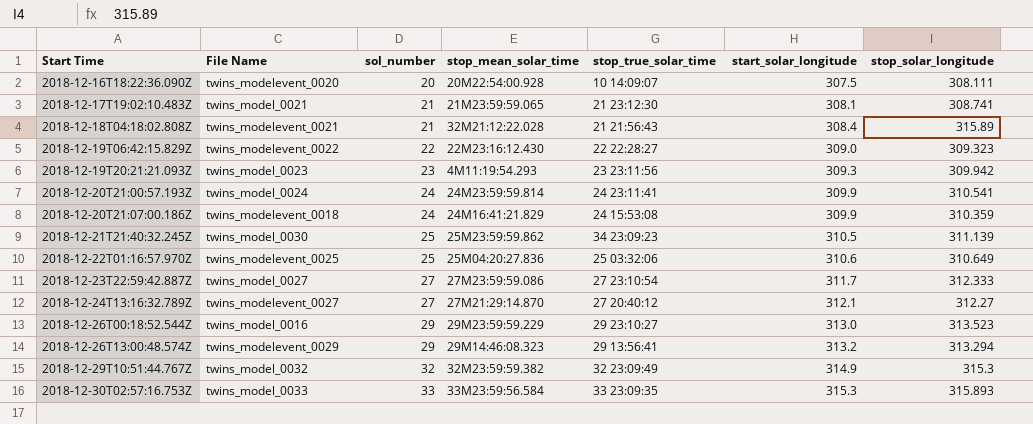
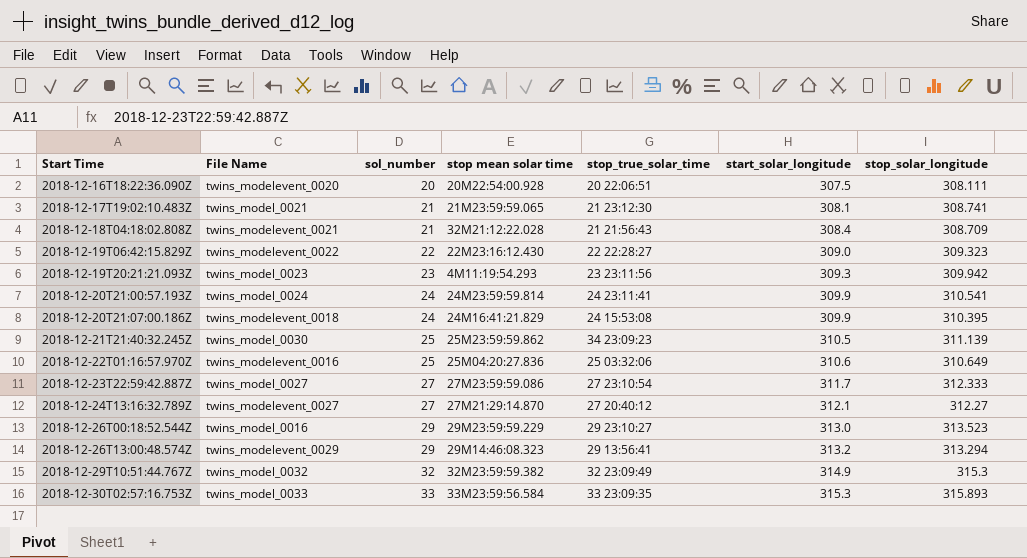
column name: stop_mean_solar_time -> stop mean solar time
2018-12-16T18:22:36.090Z | stop_true_solar_time: 10 14:09:07 -> 20 22:06:51
2018-12-18T04:18:02.808Z | stop_solar_longitude: 315.89 -> 308.709
2018-12-20T21:07:00.186Z | stop_solar_longitude: 310.359 -> 310.395
2018-12-22T01:16:57.970Z | File Name: twins_modelevent_0025 -> twins_modelevent_0016

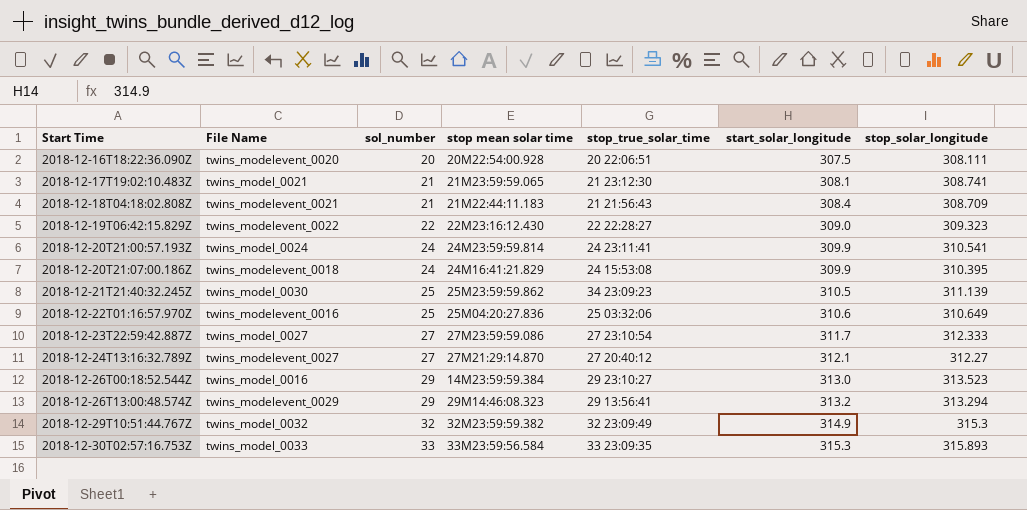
row 2018-12-19T20:21:21.093Z: twins_model_0023 | 23 | 4M11:19:54.293 | 23 23:11:56 | 309.3 | 309.942 -> none
2018-12-18T04:18:02.808Z | stop mean solar time: 32M21:12:22.028 -> 21M22:44:11.183
2018-12-26T00:18:52.544Z | stop mean solar time: 29M23:59:59.229 -> 14M23:59:59.384

